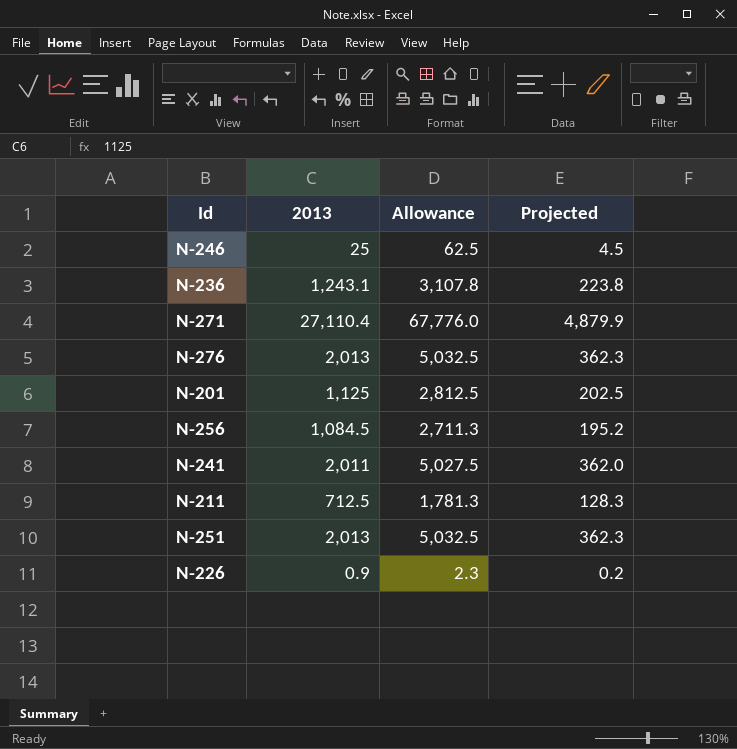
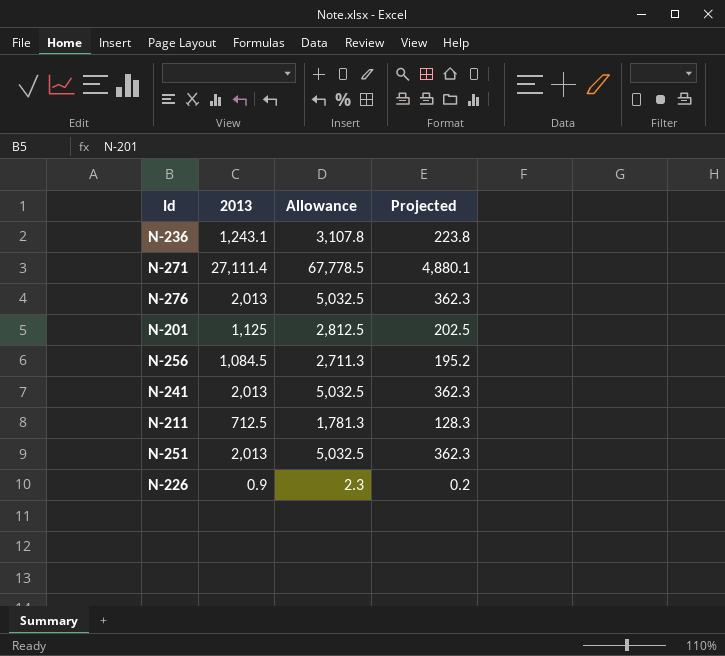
row N-246: 25 | 62.5 | 4.5 -> none
N-271 | 2013: 27,110.4 -> 27,111.4
N-271 | Allowance: 67,776.0 -> 67,778.5
N-271 | Projected: 4,879.9 -> 4,880.1
N-241 | 2013: 2,011 -> 2,013
N-241 | Allowance: 5,027.5 -> 5,032.5
N-241 | Projected: 362.0 -> 362.3

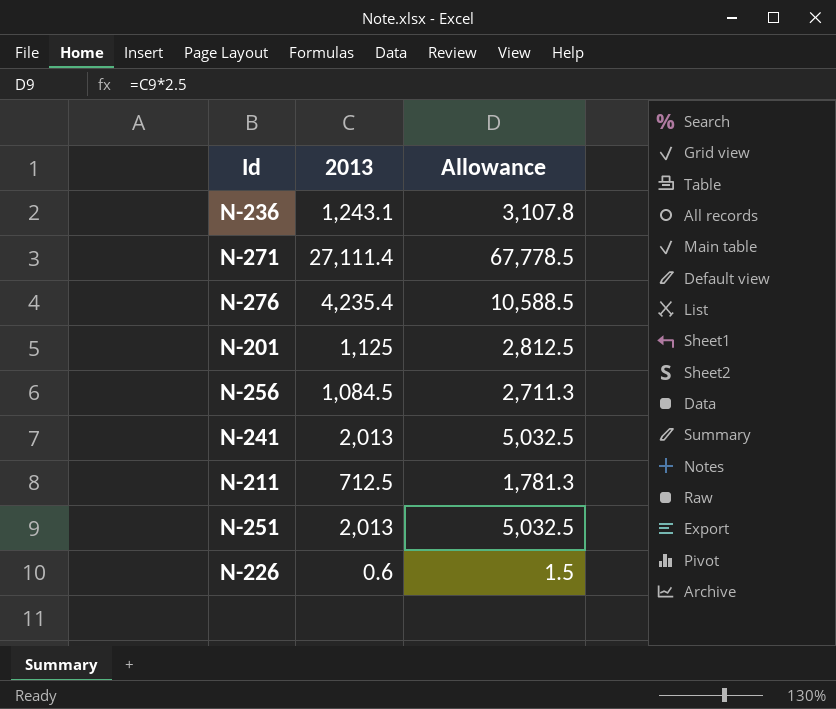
column Projected | formula: [2013] * 0.18 -> none
N-276 | 2013: 2,013 -> 4,235.4
N-276 | Allowance: 5,032.5 -> 10,588.5
N-226 | 2013: 0.9 -> 0.6
N-226 | Allowance: 2.3 -> 1.5

